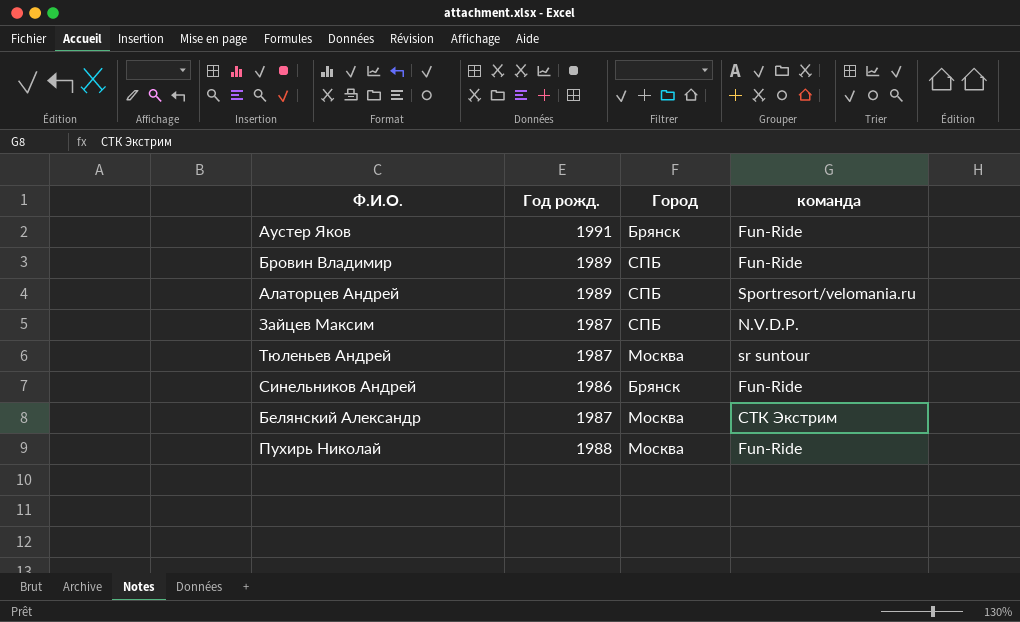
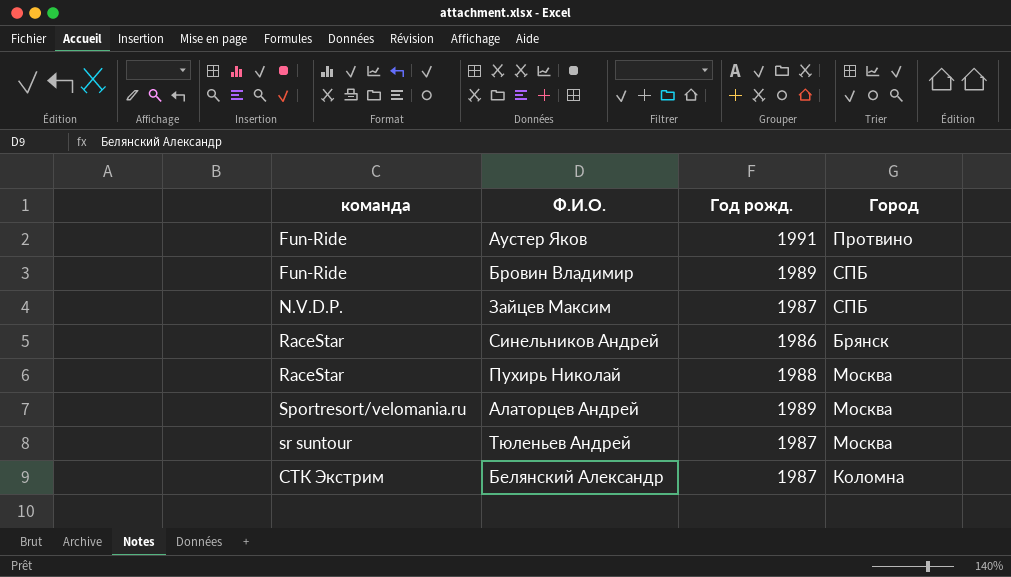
row order: none -> команда ascending
column команда | position: 4 -> 1
Аустер Яков | Город: Брянск -> Протвино
Синельников Андрей | команда: Fun-Ride -> RaceStar
Пухирь Николай | команда: Fun-Ride -> RaceStar
Алаторцев Андрей | Город: СПБ -> Москва
Белянский Александр | Город: Москва -> Коломна

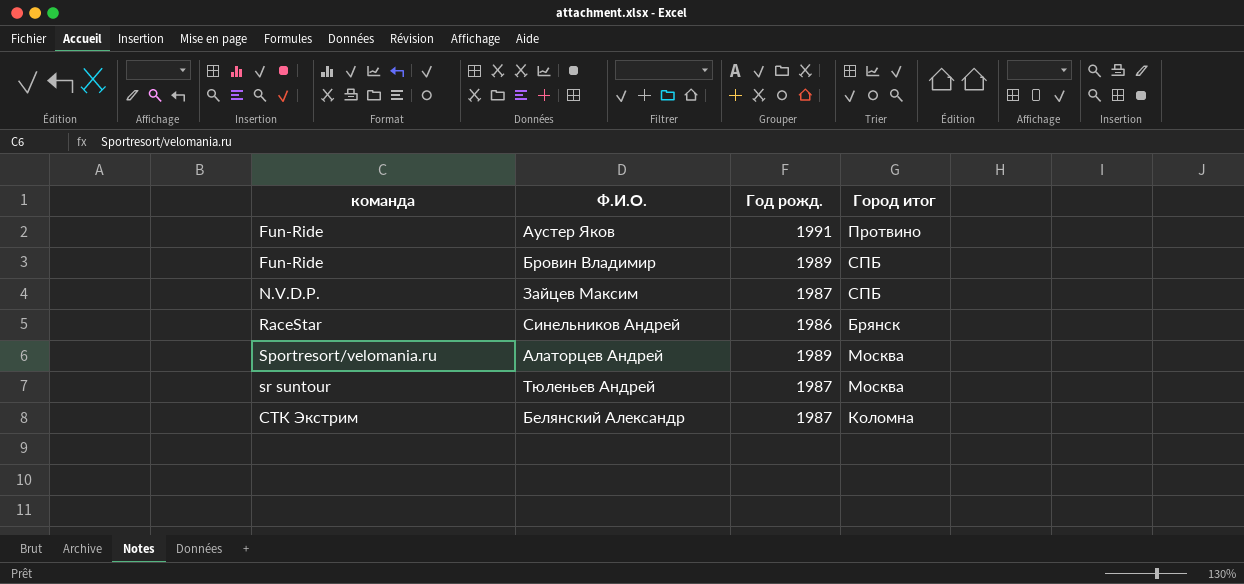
column name: Город -> Город итог
row Пухирь Николай: RaceStar | 1988 | Москва -> none

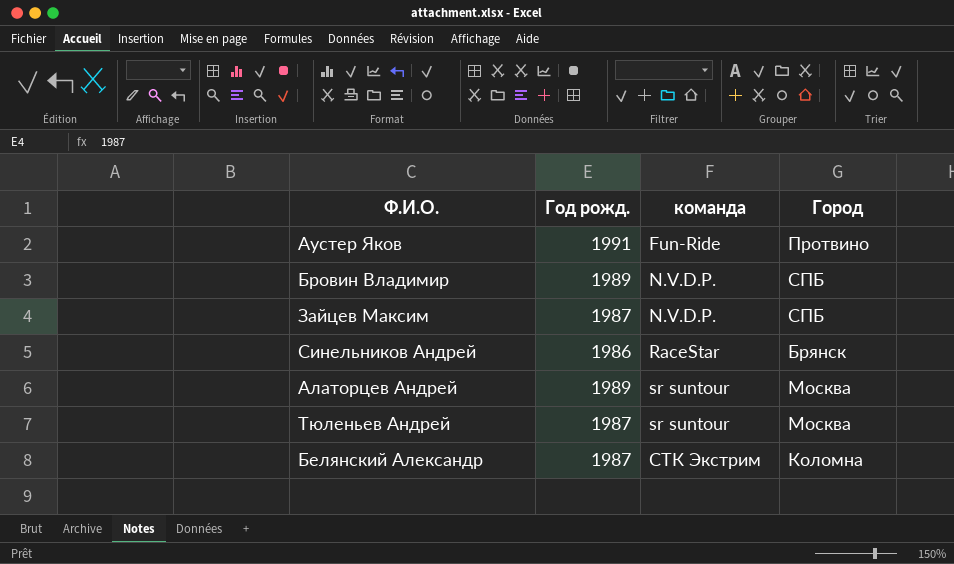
column команда | position: 1 -> 3
column name: Город итог -> Город
Бровин Владимир | команда: Fun-Ride -> N.V.D.P.
Алаторцев Андрей | команда: Sportresort/velomania.ru -> sr suntour

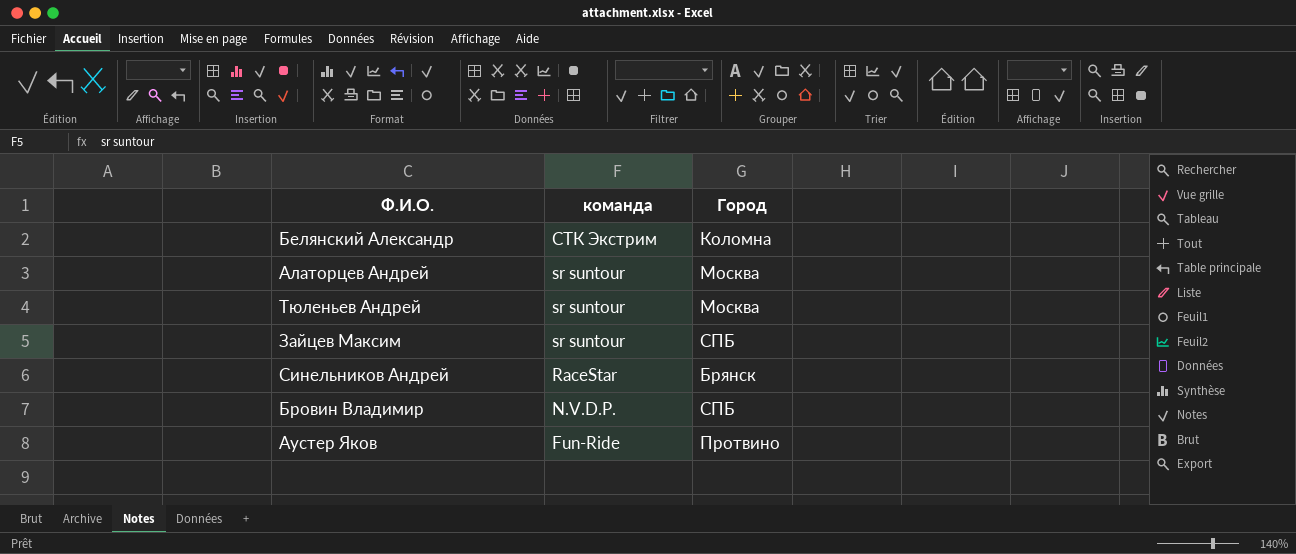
row order: команда ascending -> команда descending
column Год рожд. | position: 2 -> none
Зайцев Максим | команда: N.V.D.P. -> sr suntour

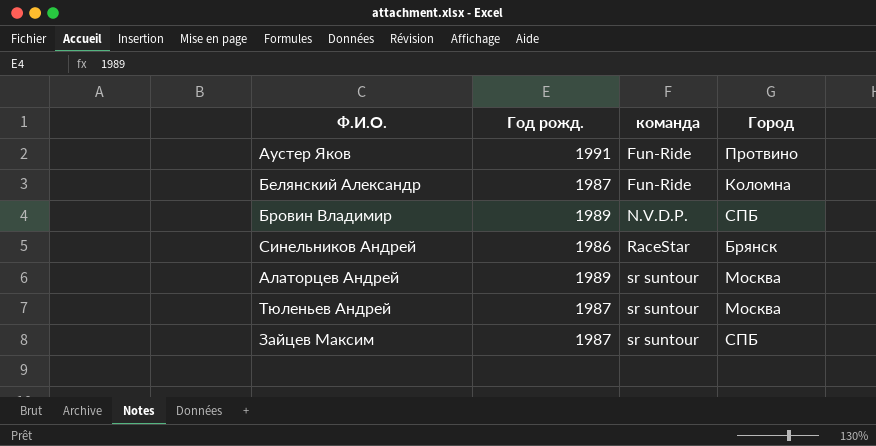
row order: команда descending -> команда ascending
column Год рожд. | position: none -> 2
Белянский Александр | команда: СТК Экстрим -> Fun-Ride

